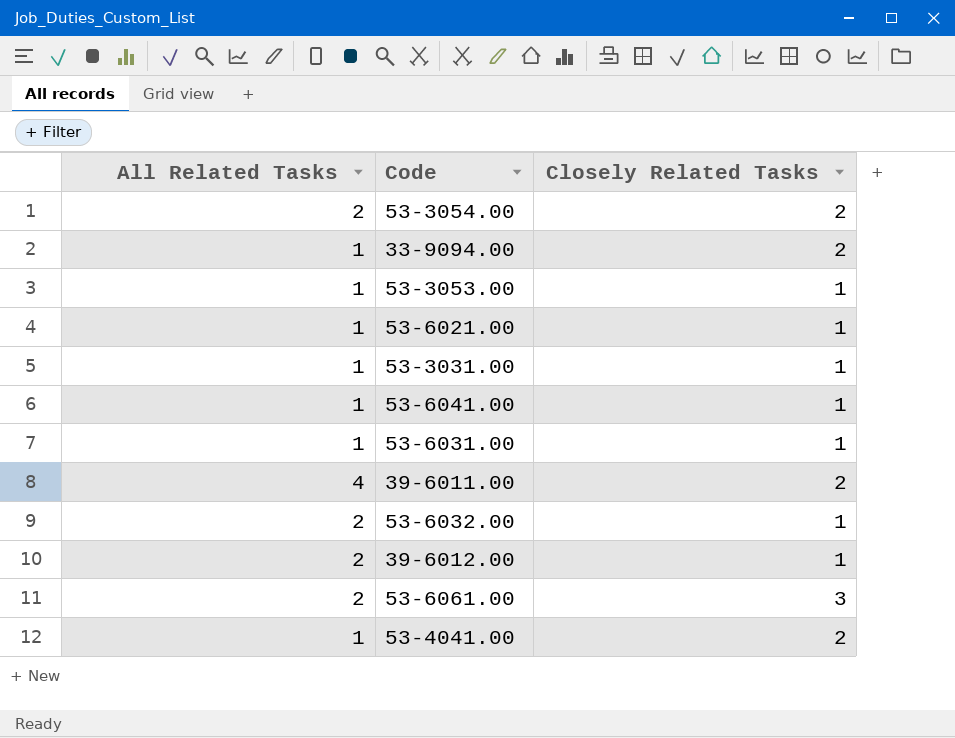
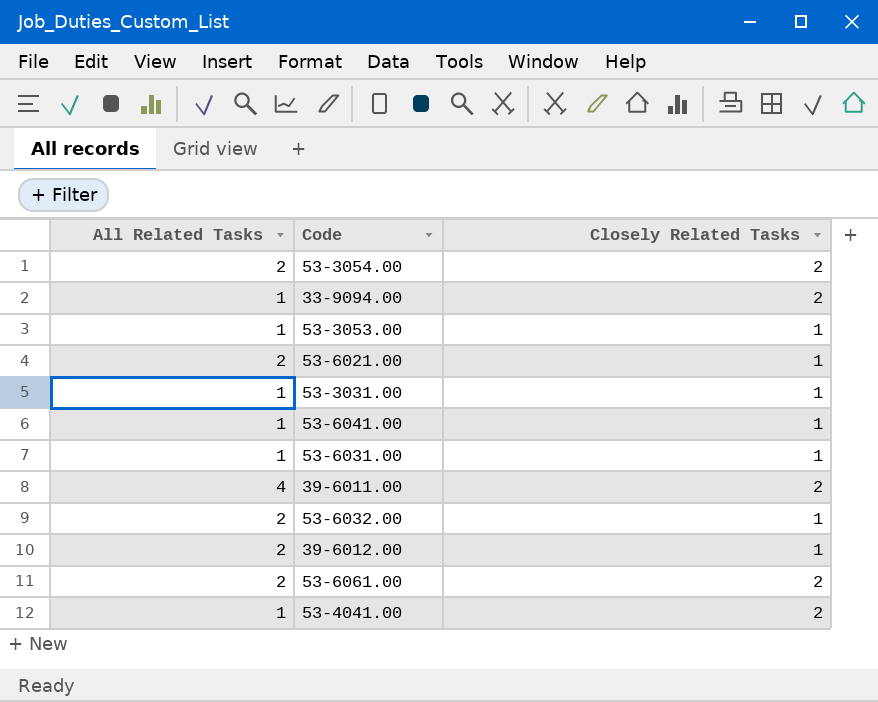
53-6021.00 | All Related Tasks: 1 -> 2
53-6061.00 | Closely Related Tasks: 3 -> 2

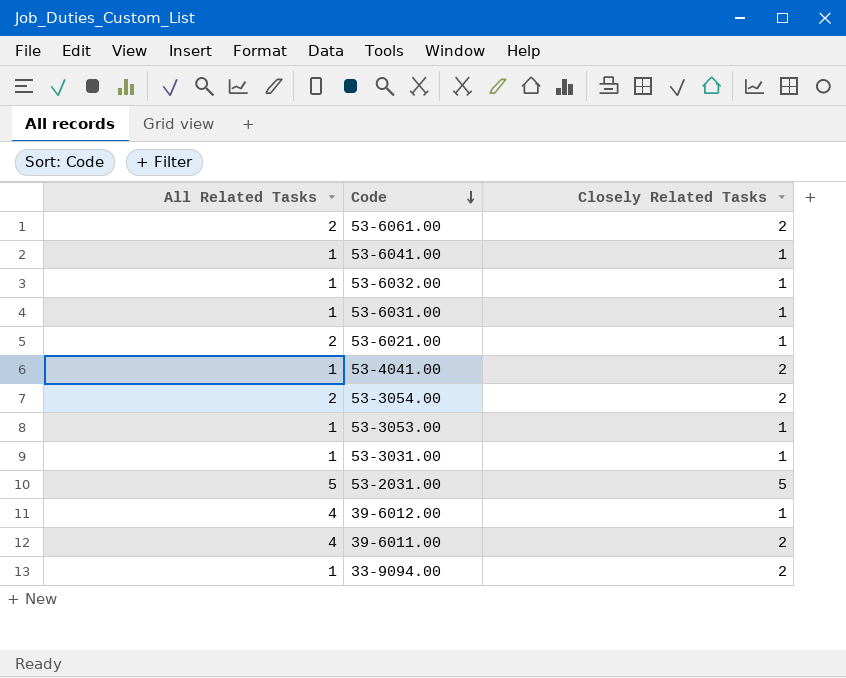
row order: none -> Code descending
53-6032.00 | All Related Tasks: 2 -> 1
row 53-2031.00: none -> 5 | 5
39-6012.00 | All Related Tasks: 2 -> 4

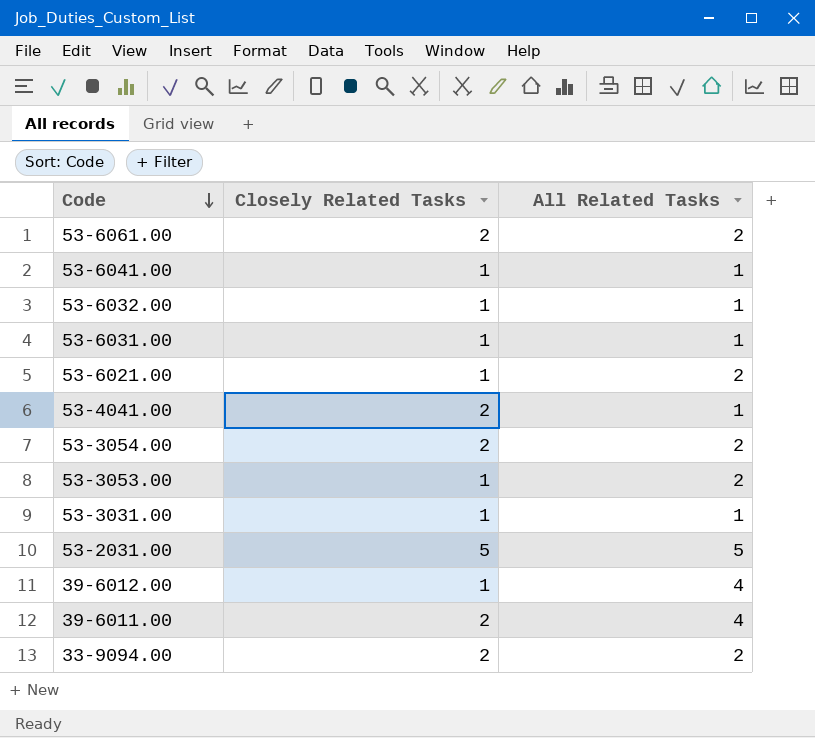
column All Related Tasks | position: 1 -> 3
53-3053.00 | All Related Tasks: 1 -> 2
33-9094.00 | All Related Tasks: 1 -> 2

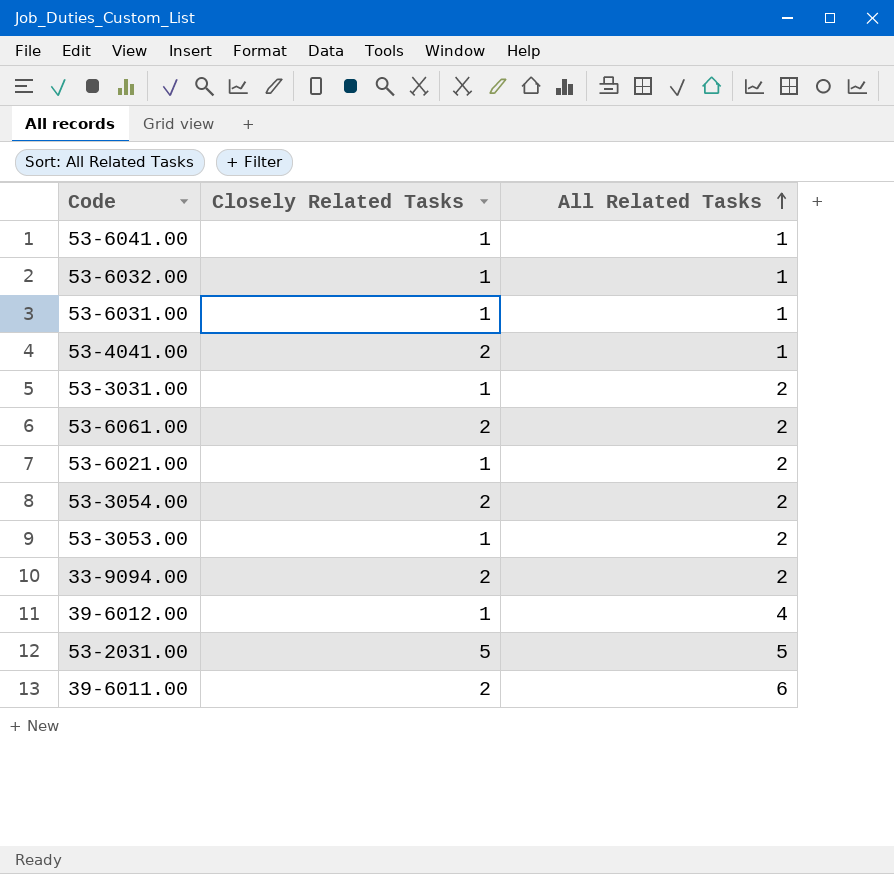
row order: Code descending -> All Related Tasks ascending
53-3031.00 | All Related Tasks: 1 -> 2
39-6011.00 | All Related Tasks: 4 -> 6

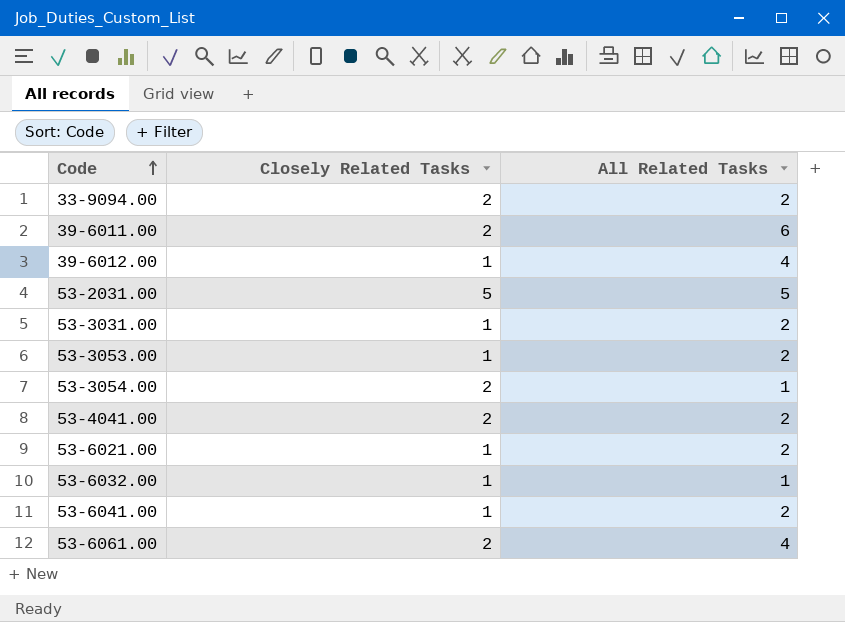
row order: All Related Tasks ascending -> Code ascending
row 53-6031.00: 1 | 1 -> none
53-3054.00 | All Related Tasks: 2 -> 1
53-4041.00 | All Related Tasks: 1 -> 2
53-6041.00 | All Related Tasks: 1 -> 2
53-6061.00 | All Related Tasks: 2 -> 4

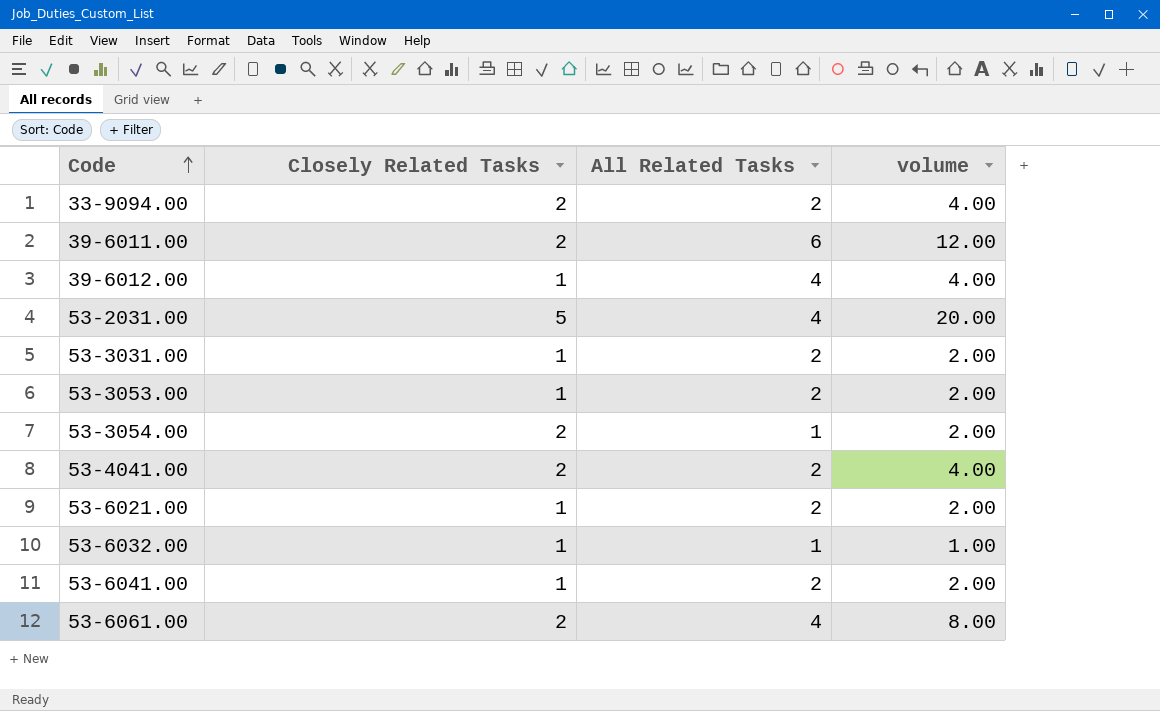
column volume | formula: none -> [Closely Related Tasks] * [All Related Tasks]
53-2031.00 | All Related Tasks: 5 -> 4

